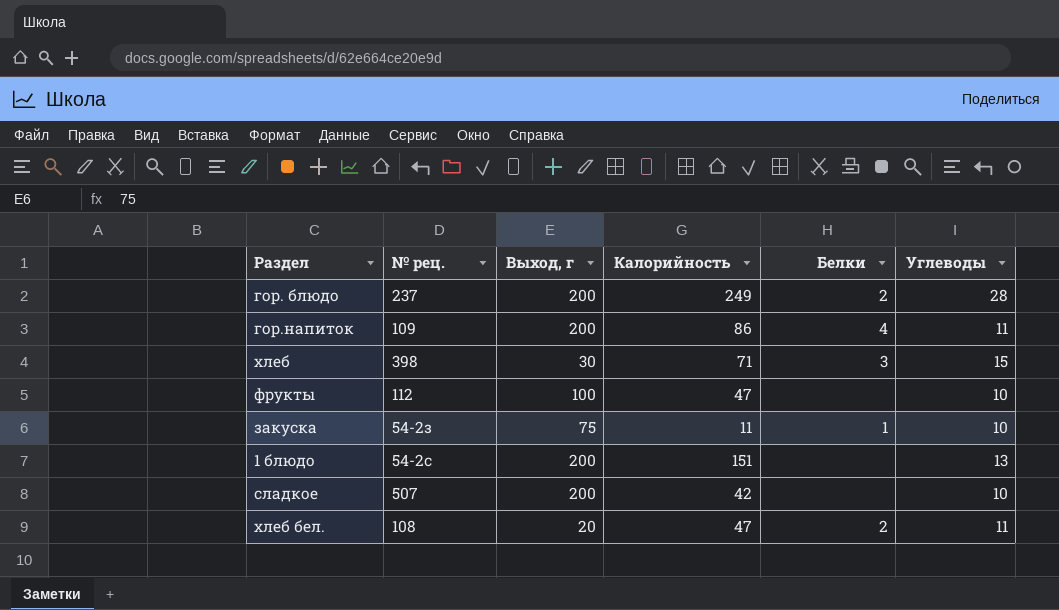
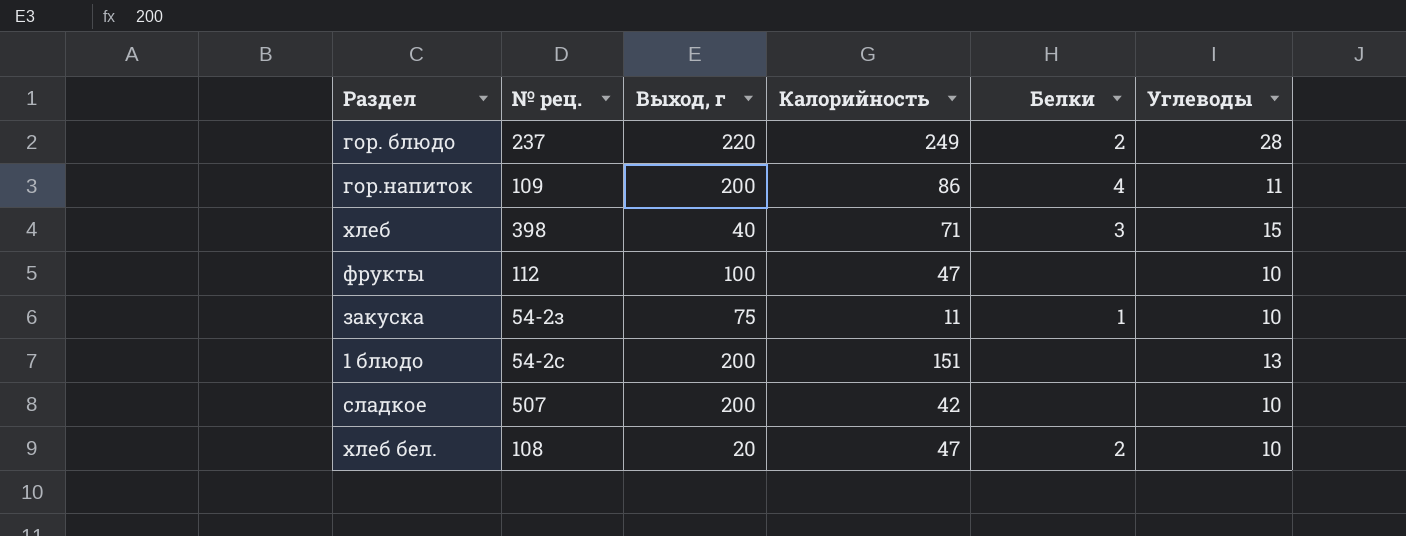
гор. блюдо | Выход, г: 200 -> 220
хлеб | Выход, г: 30 -> 40
хлеб бел. | Углеводы: 11 -> 10

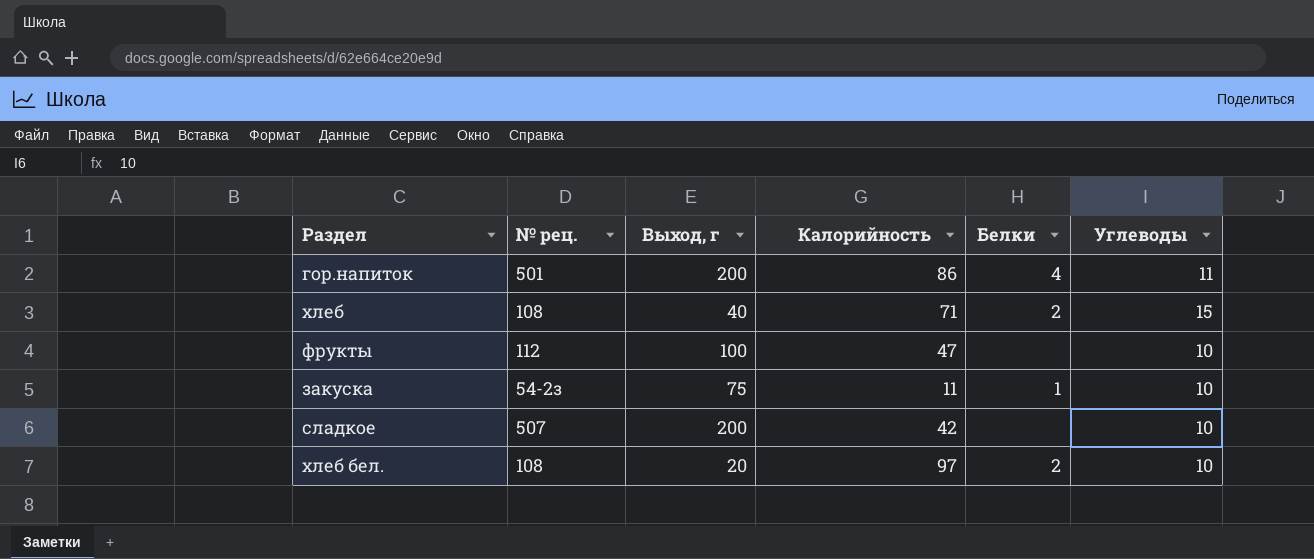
row гор. блюдо: 237 | 220 | 249 | 2 | 28 -> none
row 1 блюдо: 54-2с | 200 | 151 | none | 13 -> none
гор.напиток | № рец.: 109 -> 501
хлеб | № рец.: 398 -> 108
хлеб | Белки: 3 -> 2
хлеб бел. | Калорийность: 47 -> 97

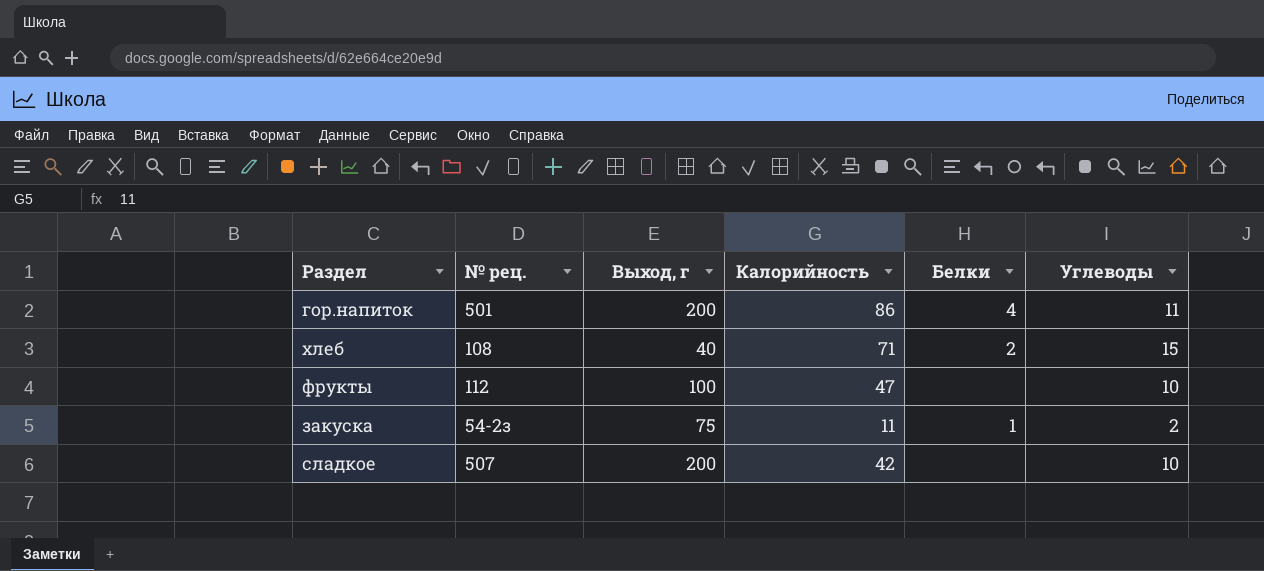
row хлеб бел.: 108 | 20 | 97 | 2 | 10 -> none
закуска | Углеводы: 10 -> 2

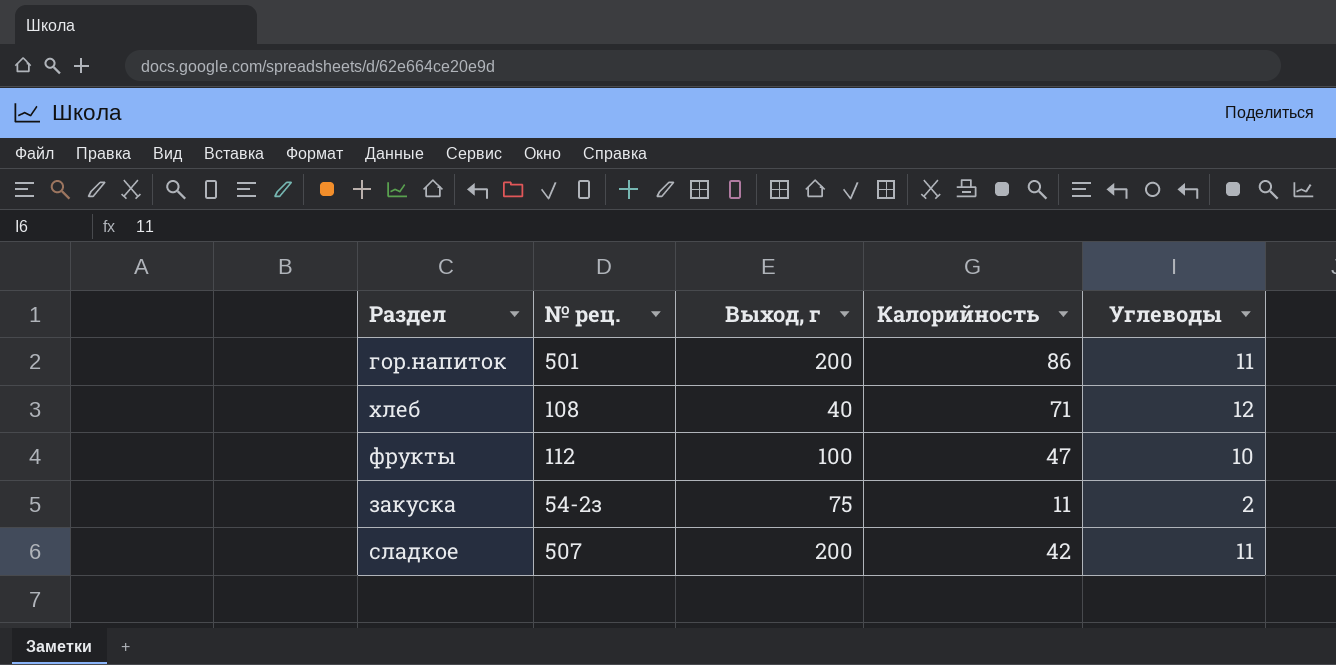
column Белки | position: 5 -> none
хлеб | Углеводы: 15 -> 12
сладкое | Углеводы: 10 -> 11

